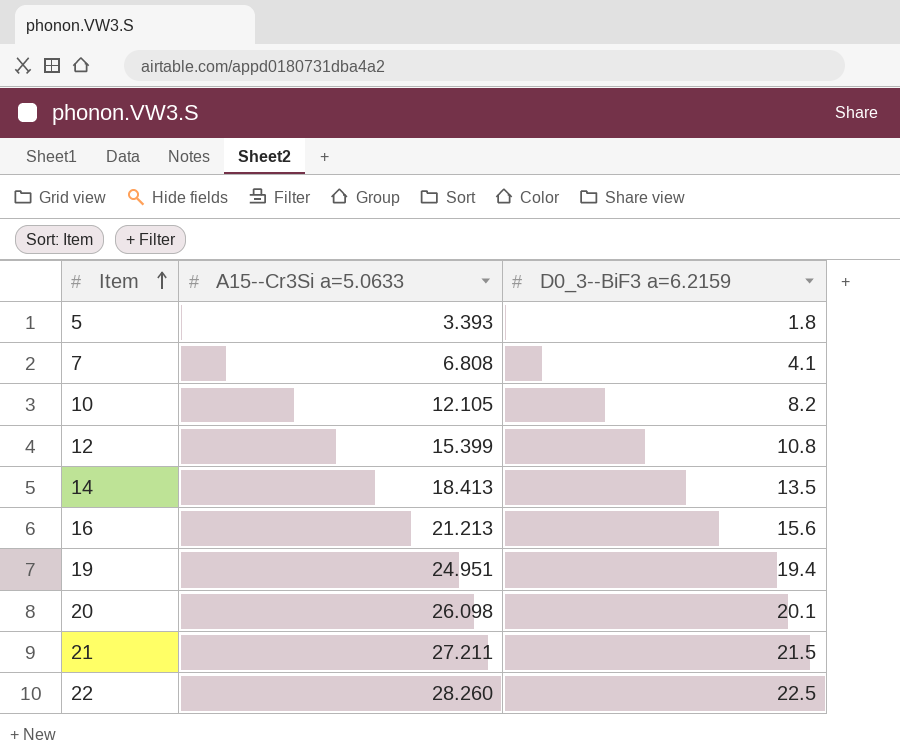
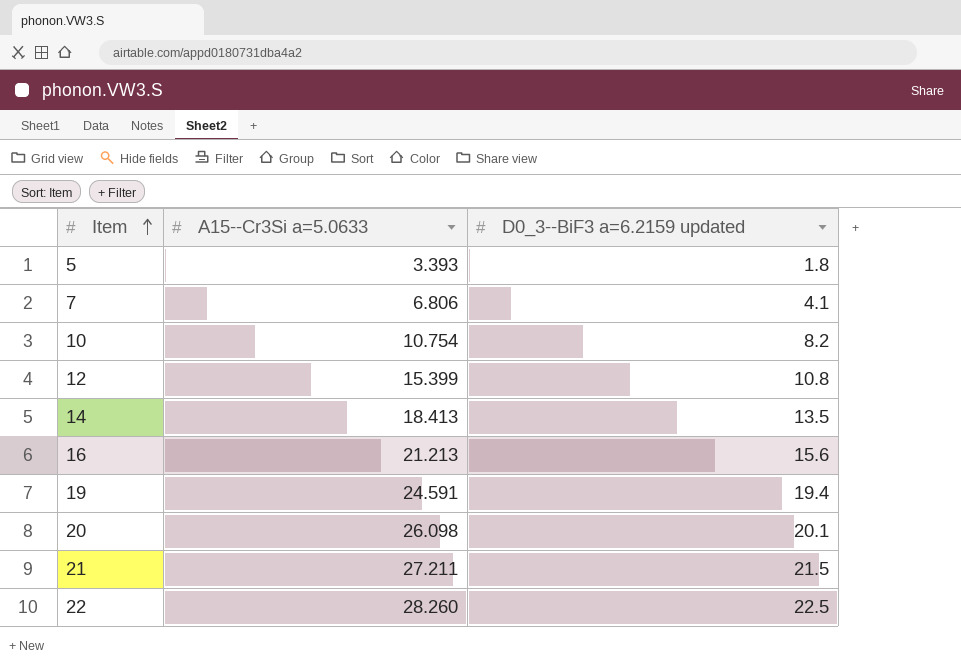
column name: D0_3--BiF3 a=6.2159 -> D0_3--BiF3 a=6.2159 updated
7 | A15--Cr3Si a=5.0633: 6.808 -> 6.806
10 | A15--Cr3Si a=5.0633: 12.105 -> 10.754
19 | A15--Cr3Si a=5.0633: 24.951 -> 24.591

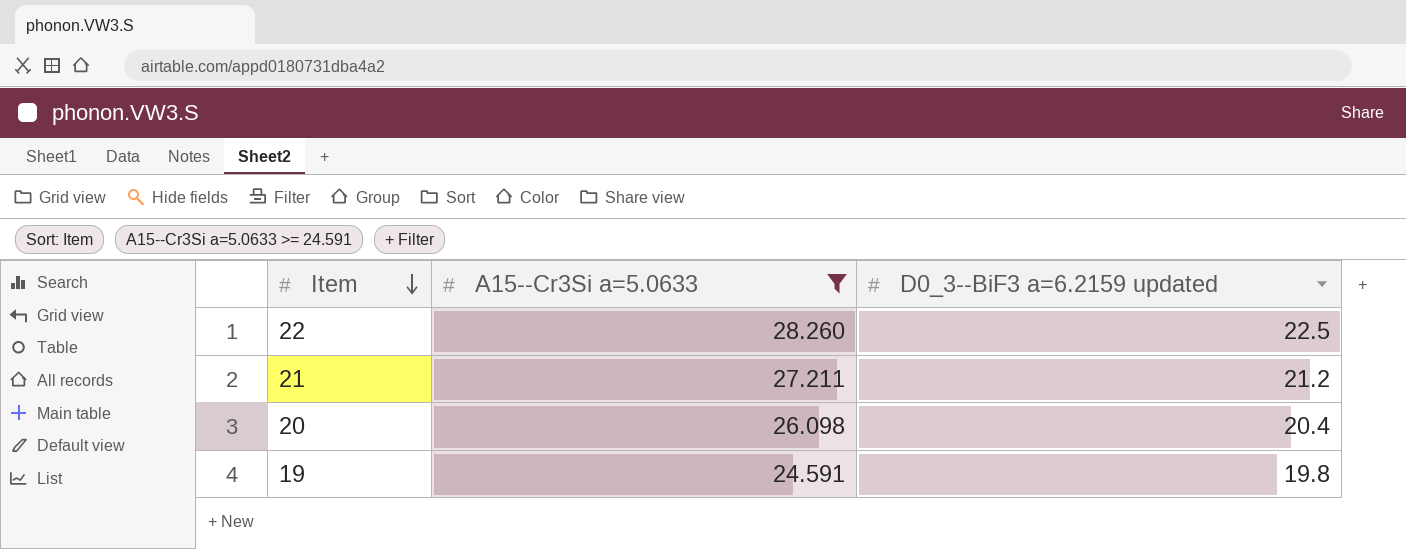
filter: none -> A15--Cr3Si a=5.0633 >= 24.591
row order: Item ascending -> Item descending
21 | D0_3--BiF3 a=6.2159 updated: 21.5 -> 21.2
20 | D0_3--BiF3 a=6.2159 updated: 20.1 -> 20.4
19 | D0_3--BiF3 a=6.2159 updated: 19.4 -> 19.8

